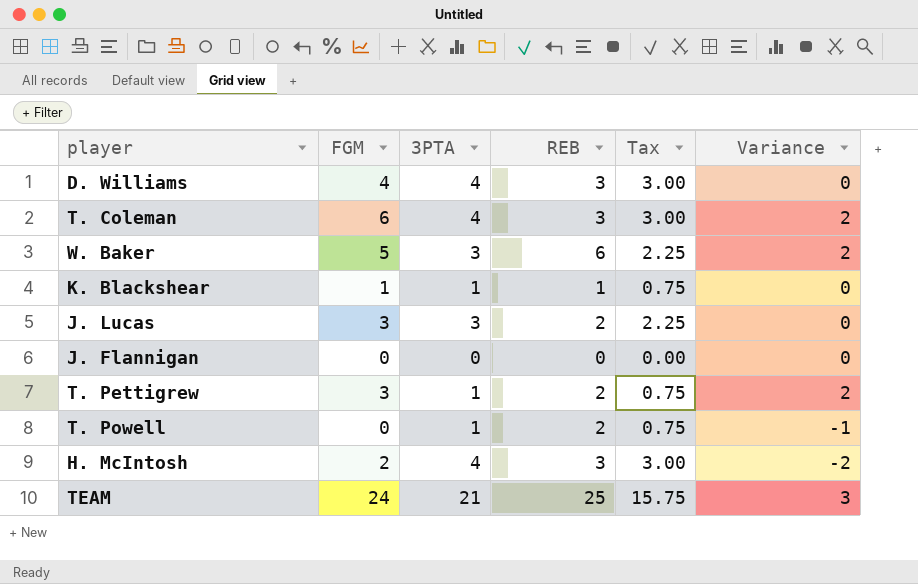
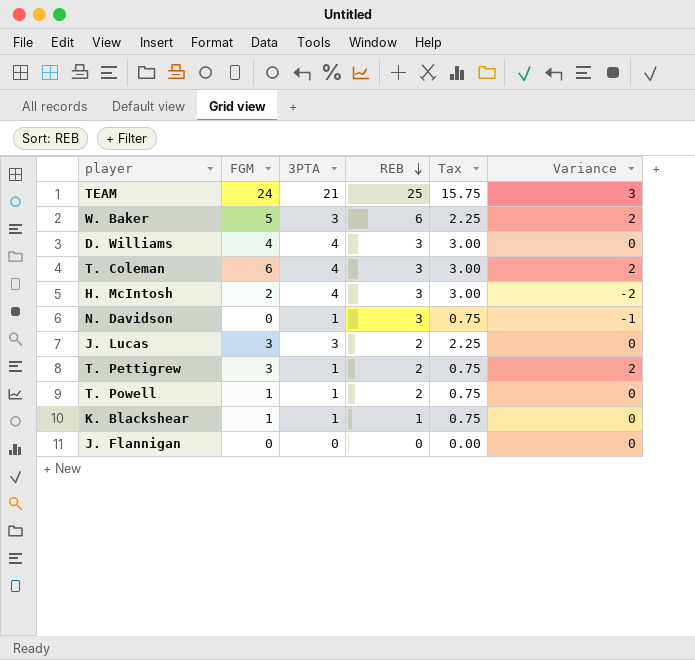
row order: none -> REB descending
row N. Davidson: none -> 0 | 1 | 3 | 0.75 | -1
T. Powell | FGM: 0 -> 1
T. Powell | Variance: -1 -> 0

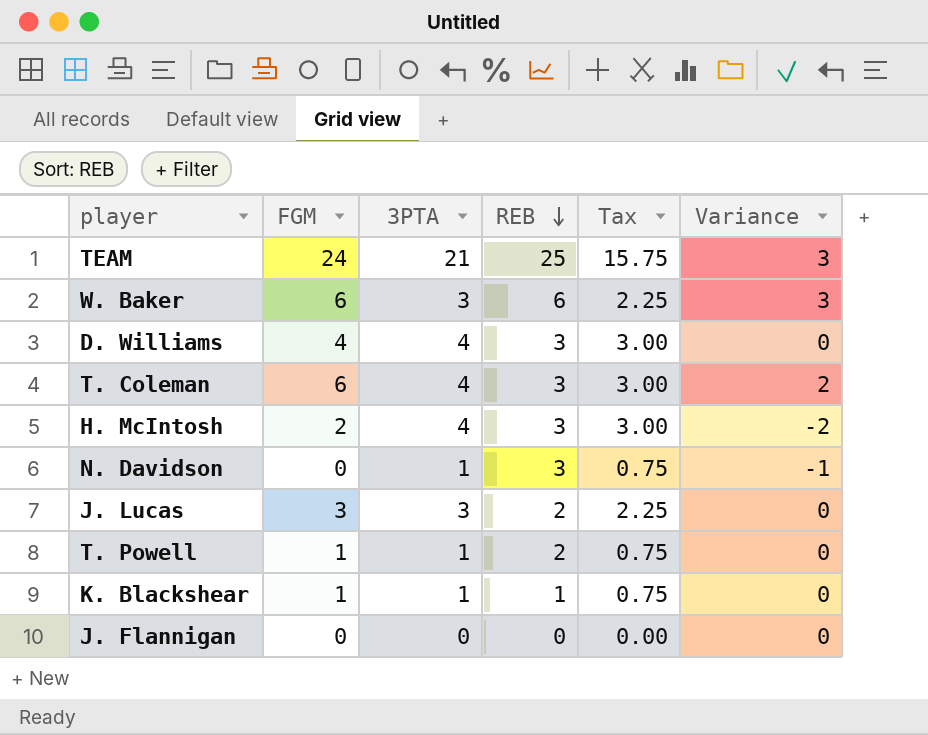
row T. Pettigrew: 3 | 1 | 2 | 0.75 | 2 -> none
W. Baker | FGM: 5 -> 6
W. Baker | Variance: 2 -> 3

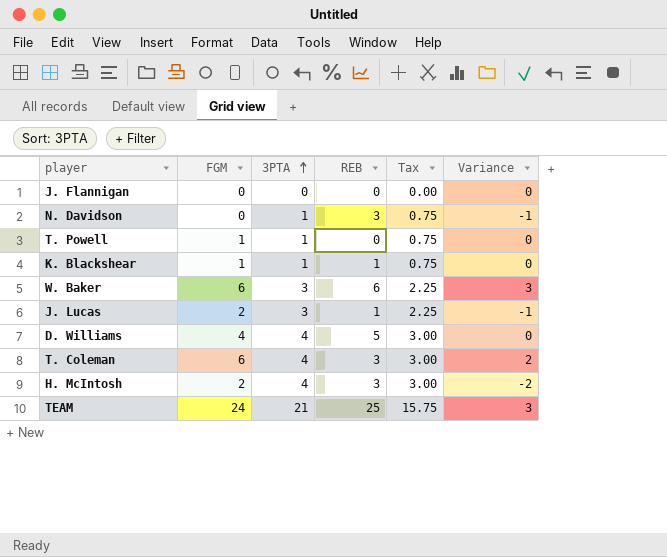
row order: REB descending -> 3PTA ascending
T. Powell | REB: 2 -> 0
J. Lucas | FGM: 3 -> 2
J. Lucas | REB: 2 -> 1
J. Lucas | Variance: 0 -> -1
D. Williams | REB: 3 -> 5

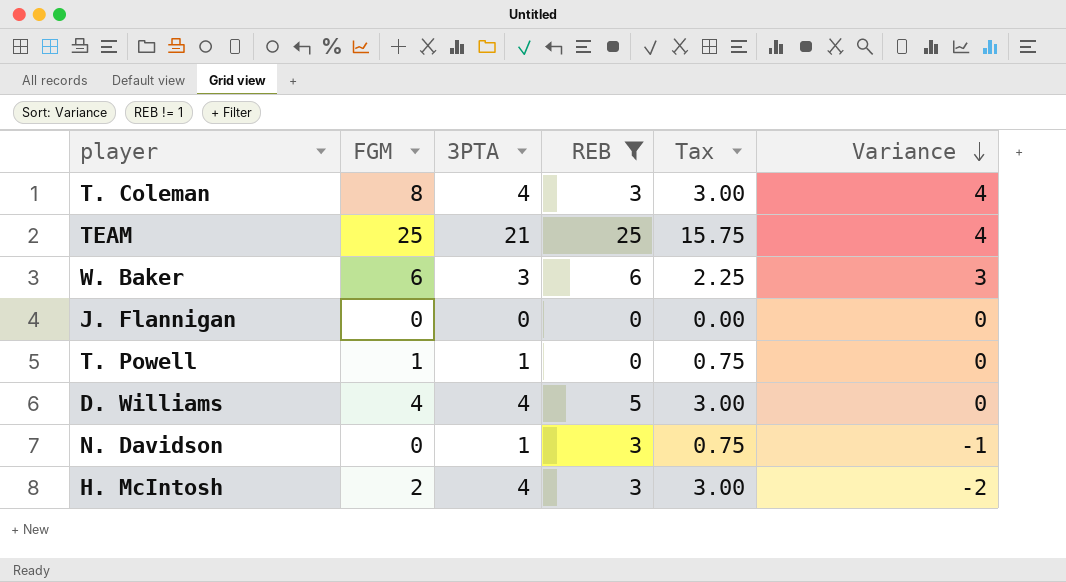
filter: none -> REB != 1
row order: 3PTA ascending -> Variance descending
T. Coleman | FGM: 6 -> 8
T. Coleman | Variance: 2 -> 4
TEAM | FGM: 24 -> 25
TEAM | Variance: 3 -> 4

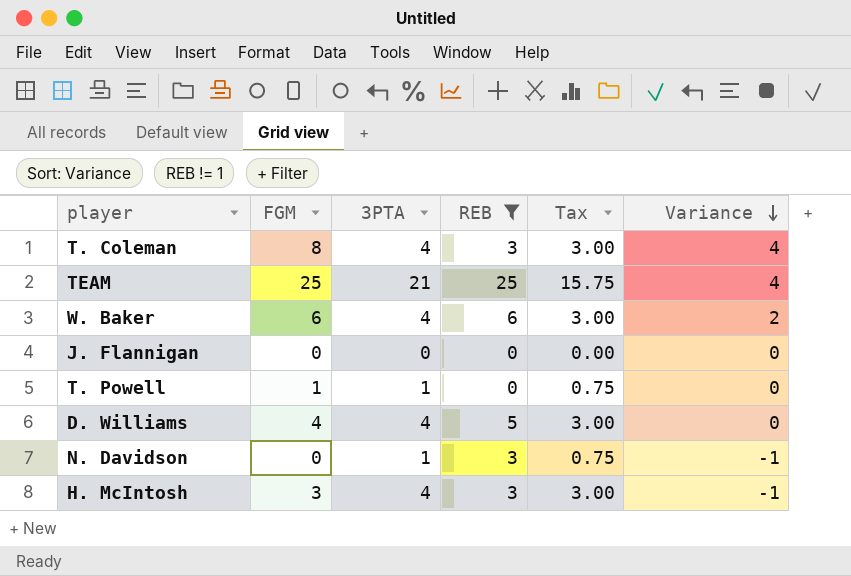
W. Baker | 3PTA: 3 -> 4
W. Baker | Tax: 2.25 -> 3.00
W. Baker | Variance: 3 -> 2
H. McIntosh | FGM: 2 -> 3
H. McIntosh | Variance: -2 -> -1

